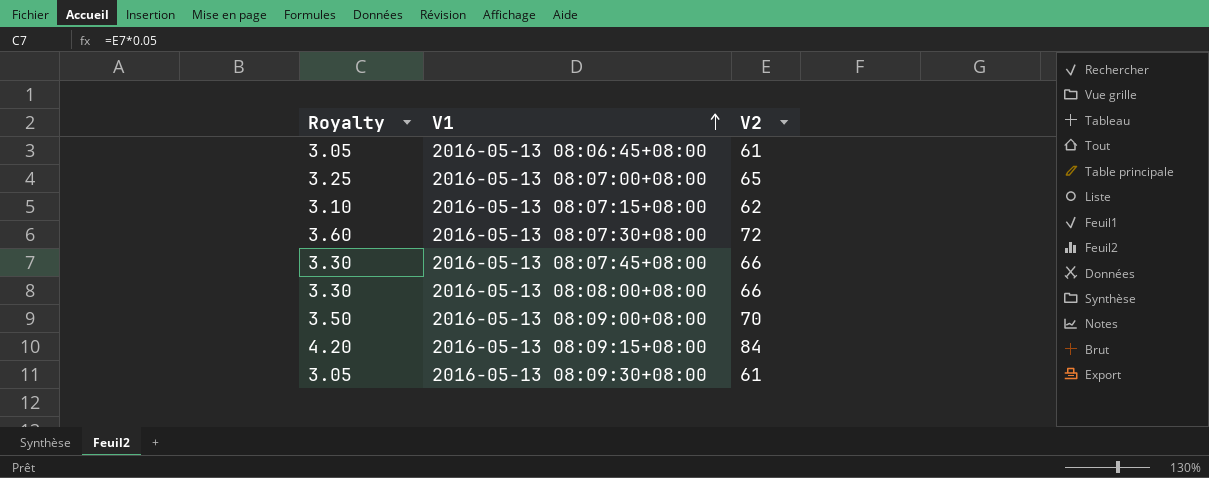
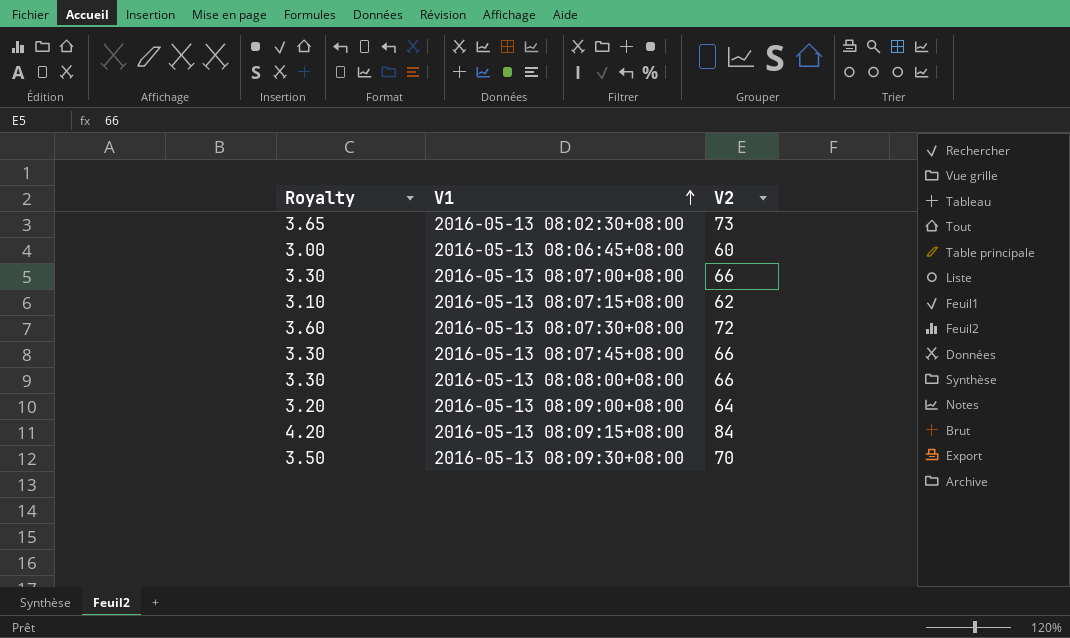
row 2016-05-13 08:02:30+08:00: none -> 3.65 | 73
2016-05-13 08:06:45+08:00 | Royalty: 3.05 -> 3.00
2016-05-13 08:06:45+08:00 | V2: 61 -> 60
2016-05-13 08:07:00+08:00 | Royalty: 3.25 -> 3.30
2016-05-13 08:07:00+08:00 | V2: 65 -> 66
2016-05-13 08:09:00+08:00 | Royalty: 3.50 -> 3.20
2016-05-13 08:09:00+08:00 | V2: 70 -> 64
2016-05-13 08:09:30+08:00 | Royalty: 3.05 -> 3.50
2016-05-13 08:09:30+08:00 | V2: 61 -> 70

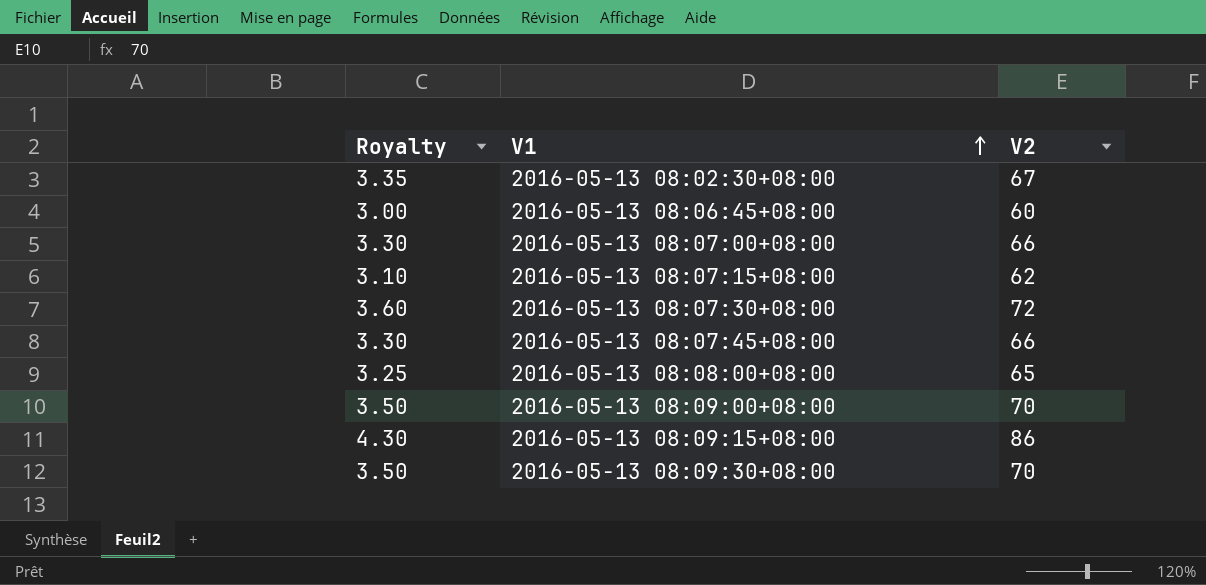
2016-05-13 08:02:30+08:00 | Royalty: 3.65 -> 3.35
2016-05-13 08:02:30+08:00 | V2: 73 -> 67
2016-05-13 08:08:00+08:00 | Royalty: 3.30 -> 3.25
2016-05-13 08:08:00+08:00 | V2: 66 -> 65
2016-05-13 08:09:00+08:00 | Royalty: 3.20 -> 3.50
2016-05-13 08:09:00+08:00 | V2: 64 -> 70
2016-05-13 08:09:15+08:00 | Royalty: 4.20 -> 4.30
2016-05-13 08:09:15+08:00 | V2: 84 -> 86

